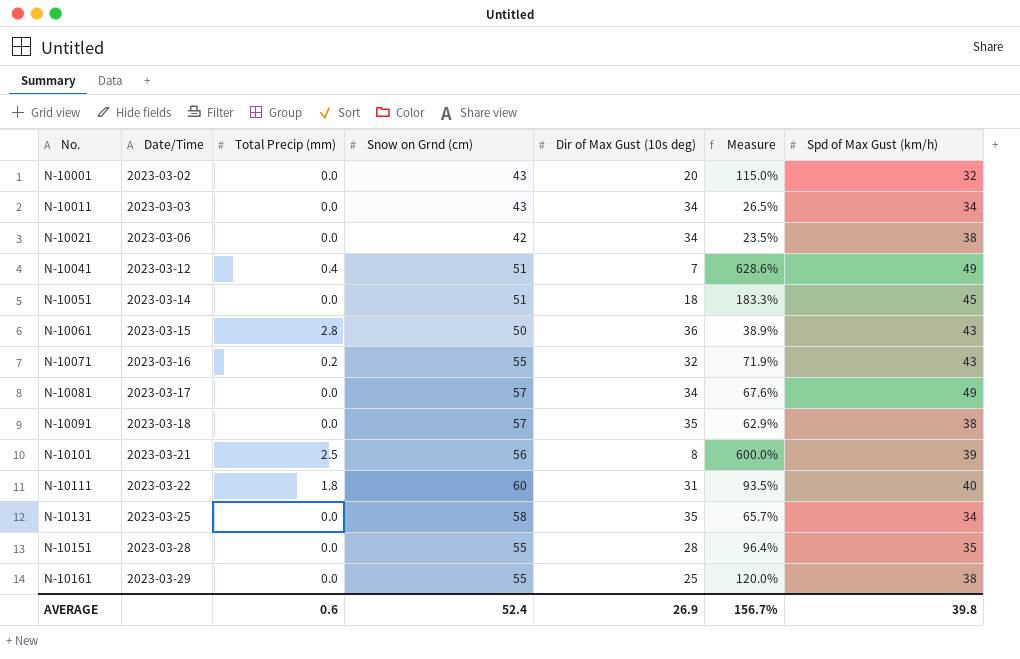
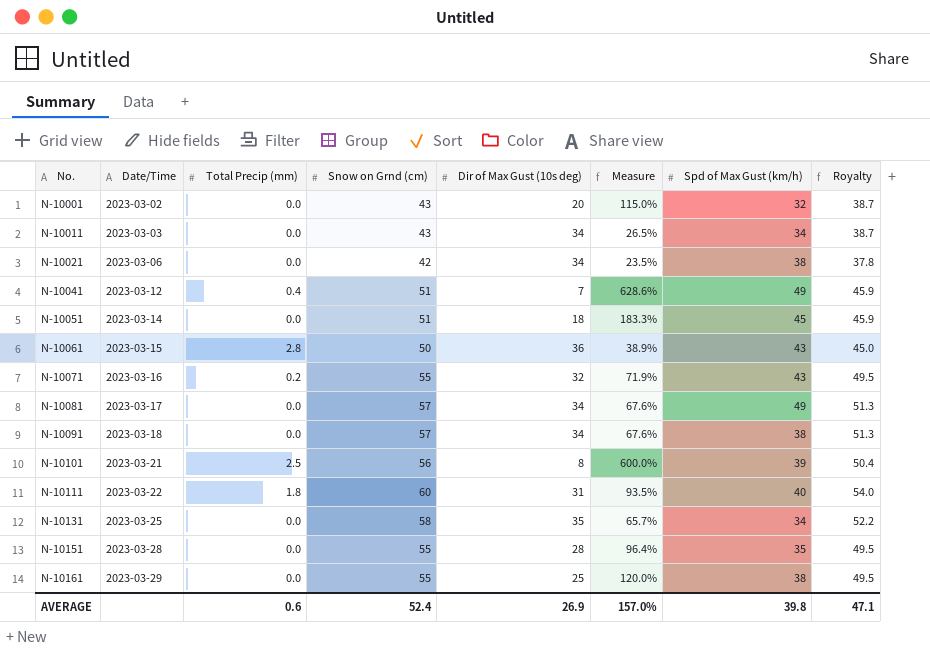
column Royalty | formula: none -> [Snow on Grnd (cm)] * 0.9
N-10091 | Dir of Max Gust (10s deg): 35 -> 34
N-10091 | Measure: 62.9% -> 67.6%
AVERAGE | Measure: 156.7% -> 157.0%

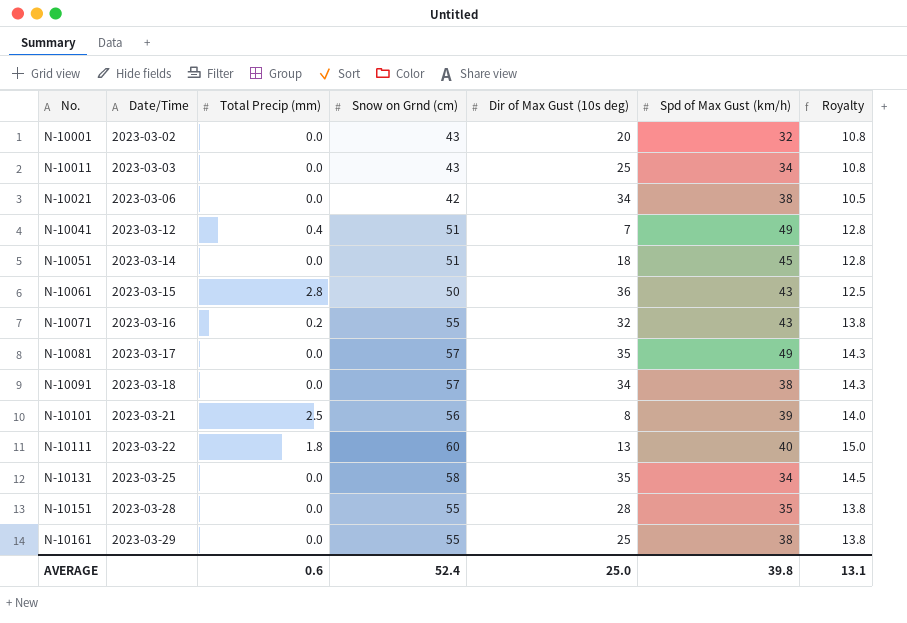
column Measure | formula: ([Snow on Grnd (cm)] - [Dir of Max Gust (10s deg)]) / [Dir of Max Gust (10s deg)] -> none
column Royalty | formula: [Snow on Grnd (cm)] * 0.9 -> [Snow on Grnd (cm)] * 0.25
N-10011 | Dir of Max Gust (10s deg): 34 -> 25
N-10081 | Dir of Max Gust (10s deg): 34 -> 35
N-10111 | Dir of Max Gust (10s deg): 31 -> 13
AVERAGE | Dir of Max Gust (10s deg): 26.9 -> 25.0
AVERAGE | Royalty: 47.1 -> 13.1

